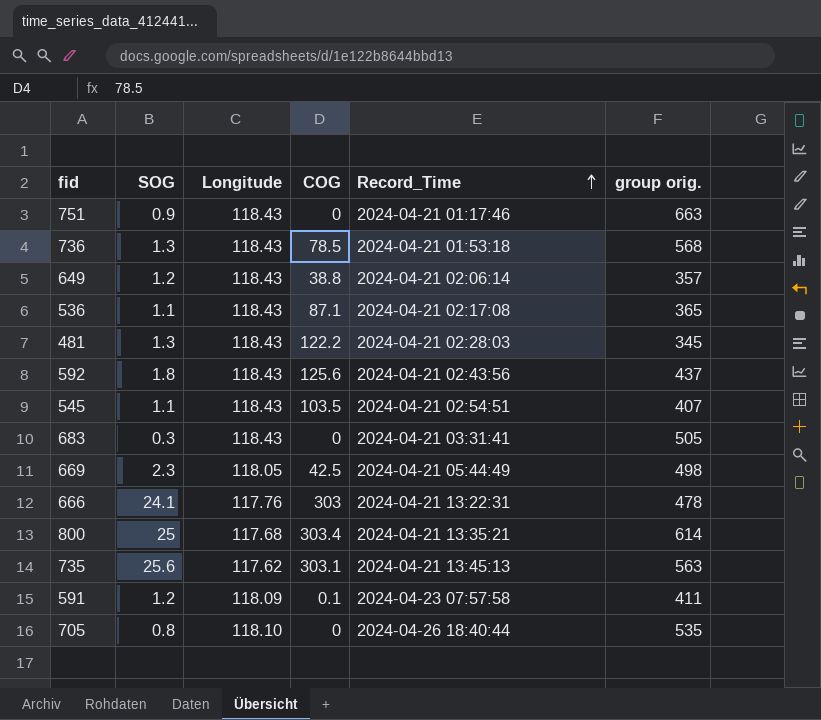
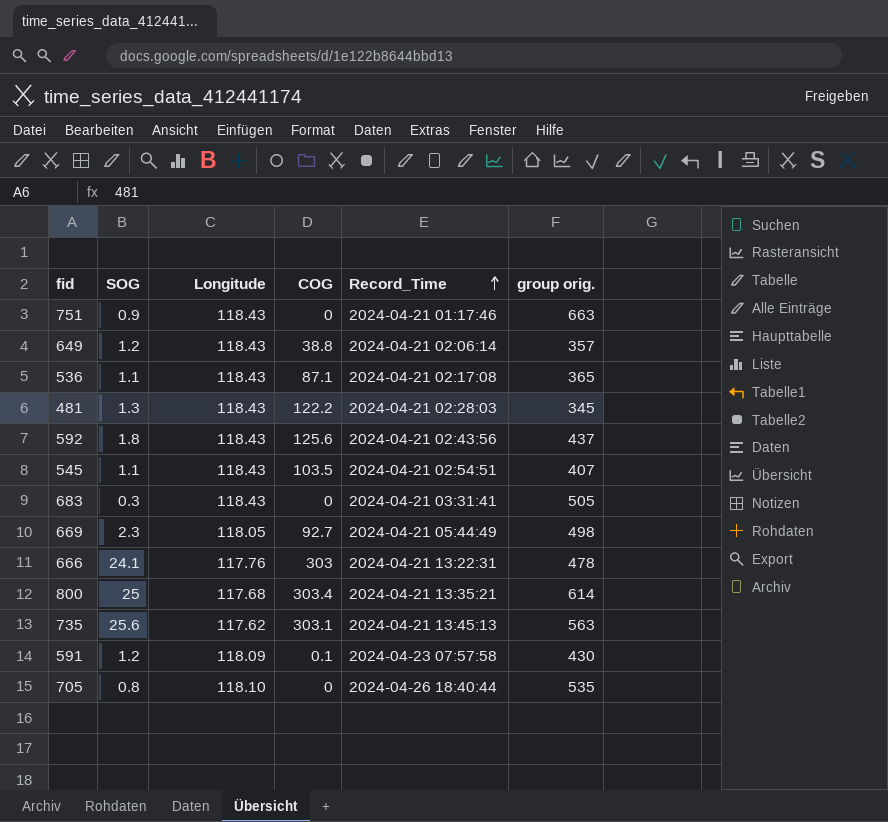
row 736: 1.3 | 118.43 | 78.5 | 2024-04-21 01:53:18 | 568 -> none
669 | COG: 42.5 -> 92.7
591 | group orig.: 411 -> 430

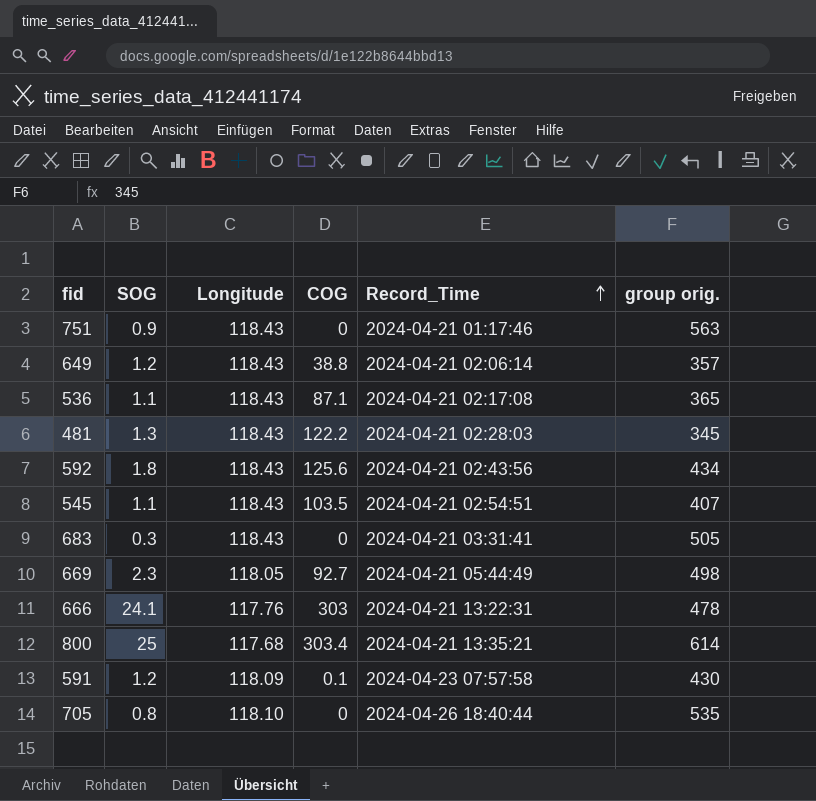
row 735: 25.6 | 117.62 | 303.1 | 2024-04-21 13:45:13 | 563 -> none
751 | group orig.: 663 -> 563
592 | group orig.: 437 -> 434

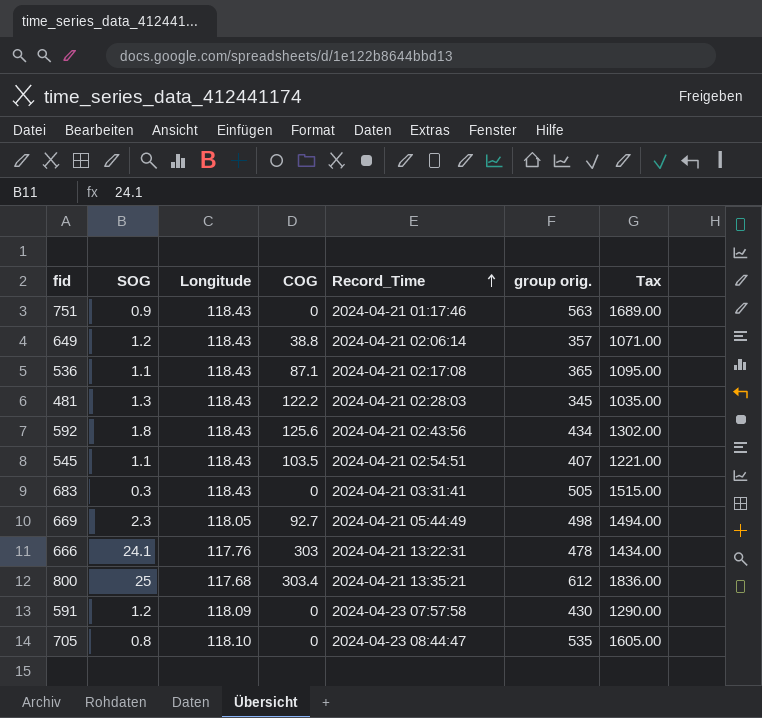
column Tax | formula: none -> [group orig.] * 3
800 | group orig.: 614 -> 612
591 | COG: 0.1 -> 0
705 | Record_Time: 2024-04-26 18:40:44 -> 2024-04-23 08:44:47

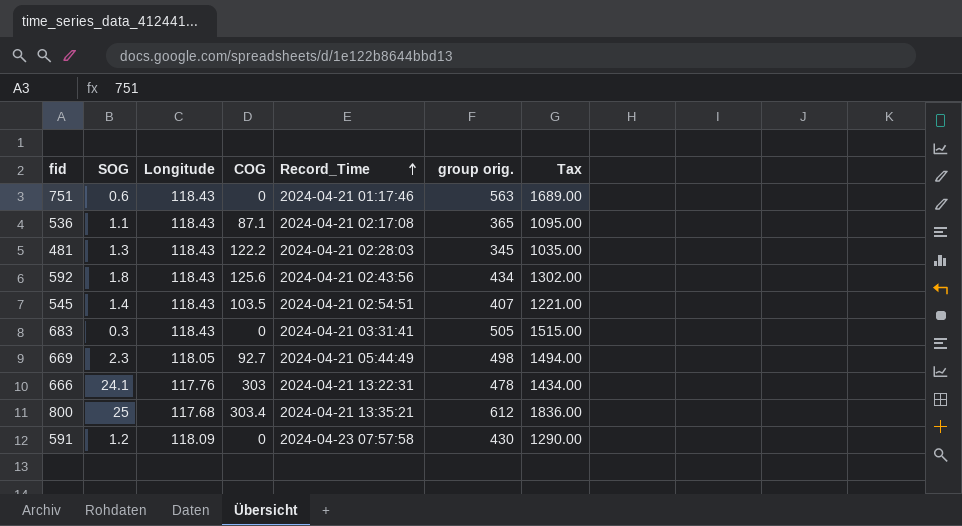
row 649: 1.2 | 118.43 | 38.8 | 2024-04-21 02:06:14 | 357 | 1071.00 -> none
row 705: 0.8 | 118.10 | 0 | 2024-04-23 08:44:47 | 535 | 1605.00 -> none
751 | SOG: 0.9 -> 0.6
545 | SOG: 1.1 -> 1.4

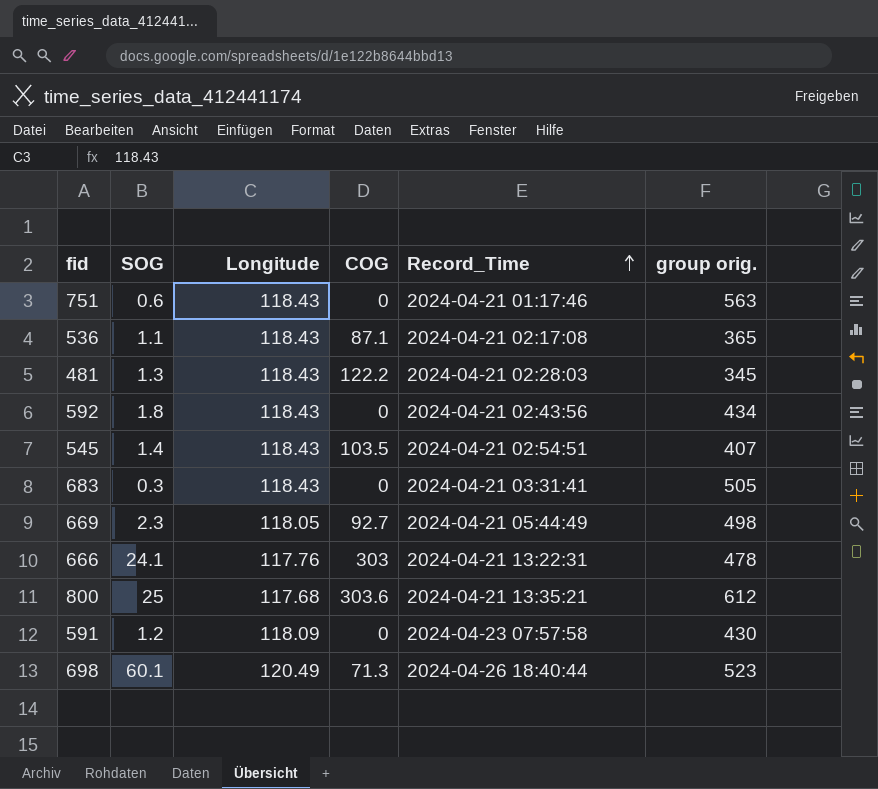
column Tax | formula: [group orig.] * 3 -> none
592 | COG: 125.6 -> 0
800 | COG: 303.4 -> 303.6
row 698: none -> 60.1 | 120.49 | 71.3 | 2024-04-26 18:40:44 | 523

